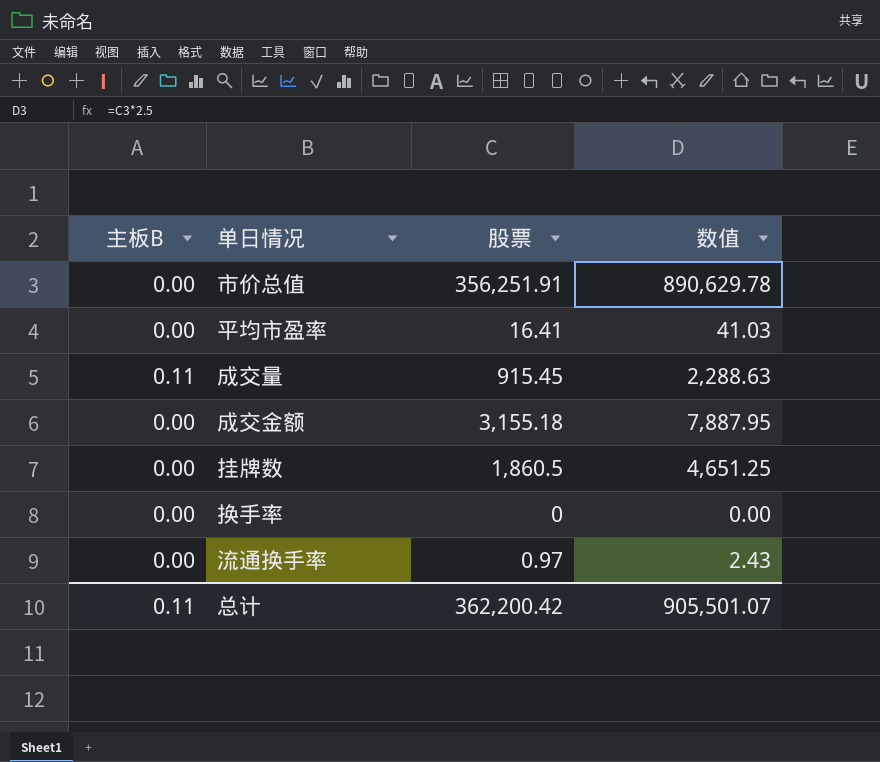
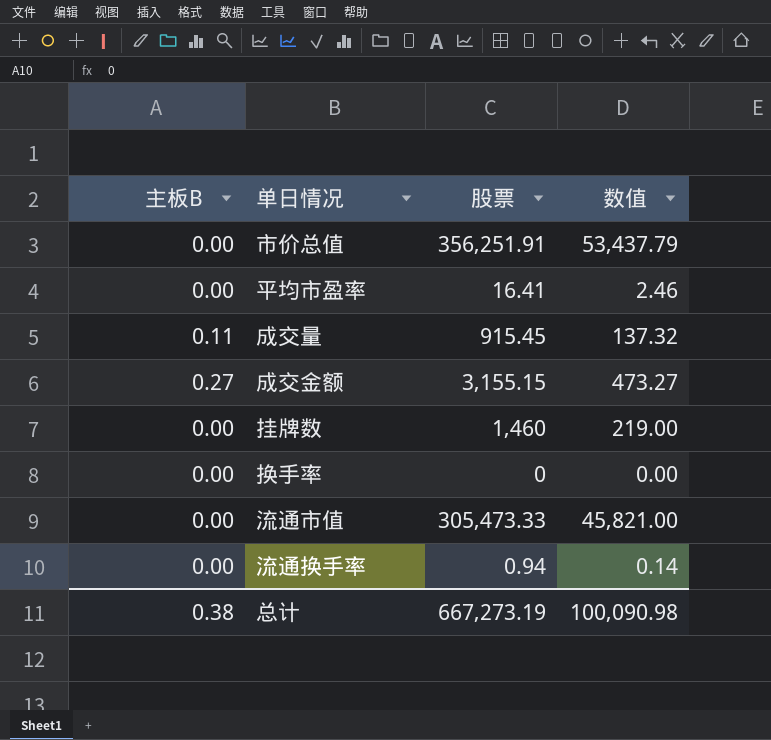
column 数值 | formula: [股票] * 2.5 -> [股票] * 0.15
成交金额 | 主板B: 0.00 -> 0.27
成交金额 | 股票: 3,155.18 -> 3,155.15
挂牌数 | 股票: 1,860.5 -> 1,460
row 流通市值: none -> 0.00 | 305,473.33 | 45,821.00
流通换手率 | 股票: 0.97 -> 0.94
总计 | 主板B: 0.11 -> 0.38
总计 | 股票: 362,200.42 -> 667,273.19
总计 | 数值: 905,501.07 -> 100,090.98

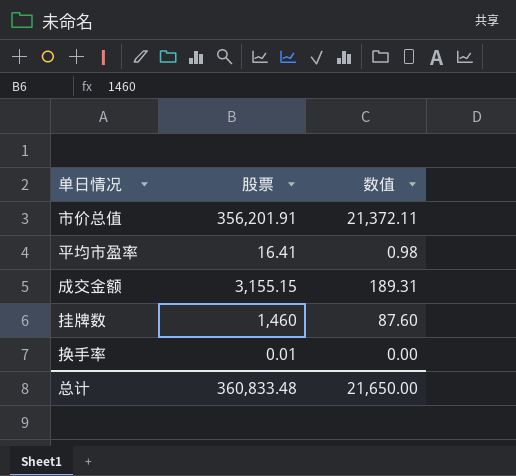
column 主板B | position: 1 -> none
column 数值 | formula: [股票] * 0.15 -> [股票] * 0.06
row 成交量: 0.11 | 915.45 | 137.32 -> none
row 流通市值: 0.00 | 305,473.33 | 45,821.00 -> none
row 流通换手率: 0.00 | 0.94 | 0.14 -> none
市价总值 | 股票: 356,251.91 -> 356,201.91
换手率 | 股票: 0 -> 0.01
总计 | 股票: 667,273.19 -> 360,833.48
总计 | 数值: 100,090.98 -> 21,650.00

